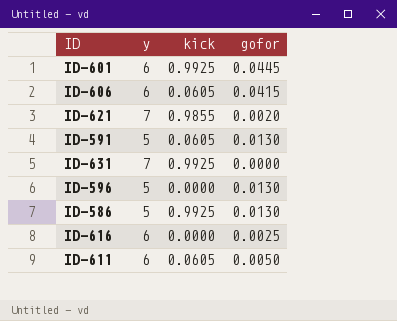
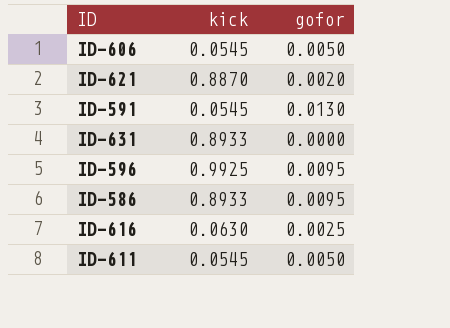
column y | position: 2 -> none
row ID-601: 6 | 0.9925 | 0.0445 -> none
ID-606 | kick: 0.0605 -> 0.0545
ID-606 | gofor: 0.0415 -> 0.0050
ID-621 | kick: 0.9855 -> 0.8870
ID-591 | kick: 0.0605 -> 0.0545
ID-631 | kick: 0.9925 -> 0.8933
ID-596 | kick: 0.0000 -> 0.9925
ID-596 | gofor: 0.0130 -> 0.0095
ID-586 | kick: 0.9925 -> 0.8933
ID-586 | gofor: 0.0130 -> 0.0095
ID-616 | kick: 0.0000 -> 0.0630
ID-611 | kick: 0.0605 -> 0.0545

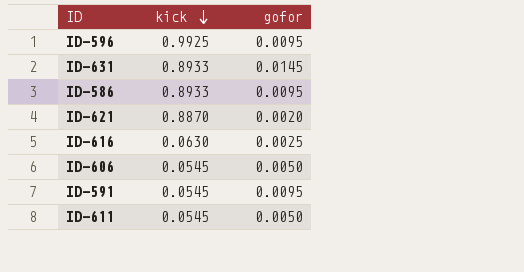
row order: none -> kick descending
ID-631 | gofor: 0.0000 -> 0.0145
ID-591 | gofor: 0.0130 -> 0.0095

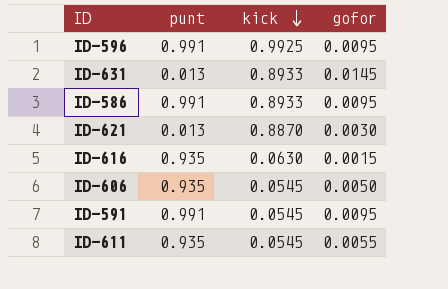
column punt | position: none -> 2
ID-621 | gofor: 0.0020 -> 0.0030
ID-616 | gofor: 0.0025 -> 0.0015
ID-611 | gofor: 0.0050 -> 0.0055

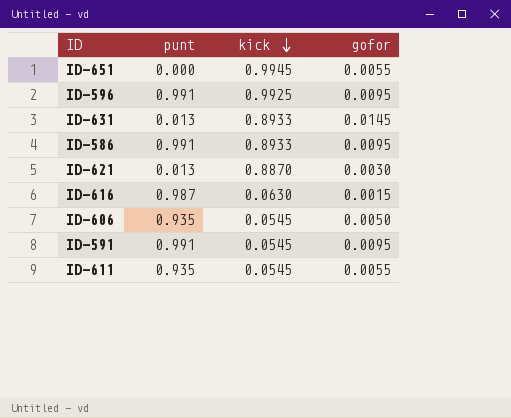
row ID-651: none -> 0.000 | 0.9945 | 0.0055
ID-616 | punt: 0.935 -> 0.987

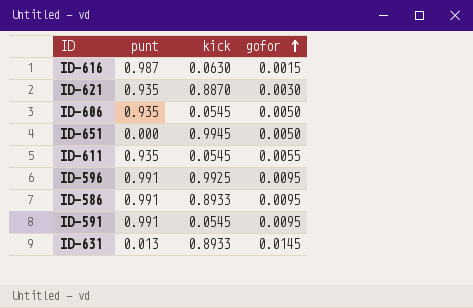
row order: kick descending -> gofor ascending
ID-621 | punt: 0.013 -> 0.935
ID-651 | gofor: 0.0055 -> 0.0050

